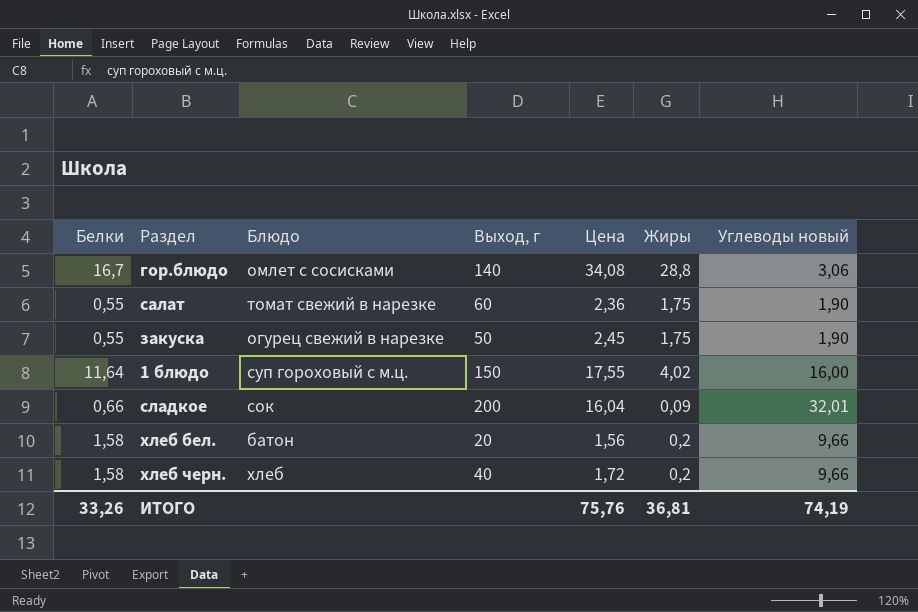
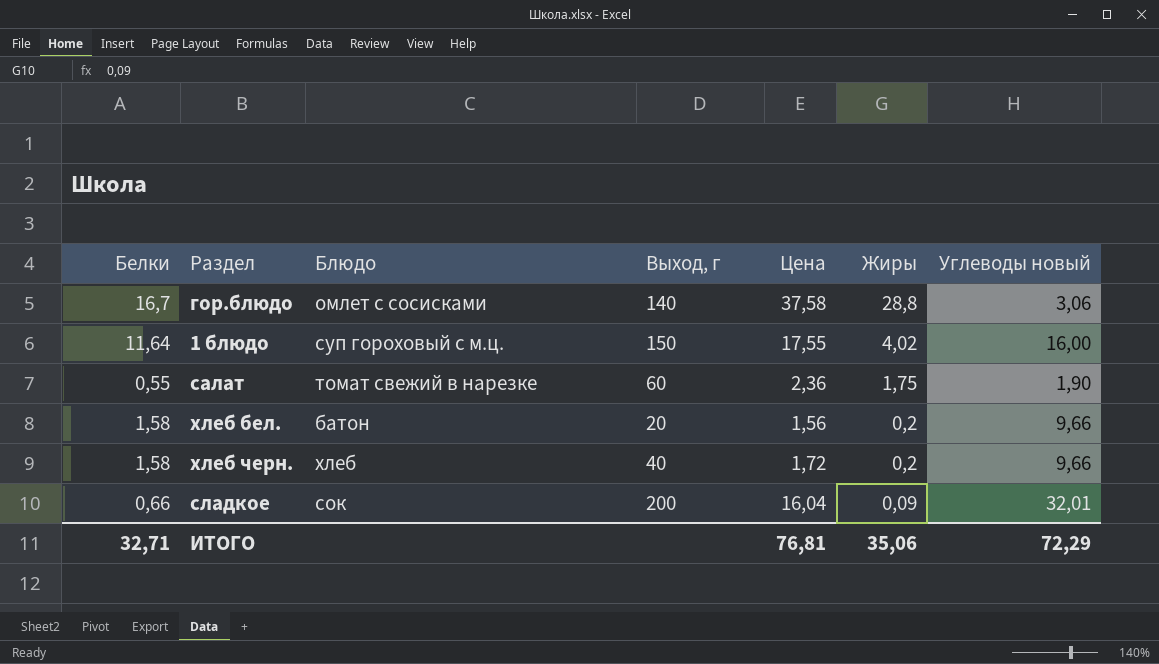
row order: none -> Жиры descending
row закуска: 0,55 | огурец свежий в нарезке | 50 | 2,45 | 1,75 | 1,90 -> none
гор.блюдо | Цена: 34,08 -> 37,58
ИТОГО | Белки: 33,26 -> 32,71
ИТОГО | Цена: 75,76 -> 76,81
ИТОГО | Жиры: 36,81 -> 35,06
ИТОГО | Углеводы новый: 74,19 -> 72,29

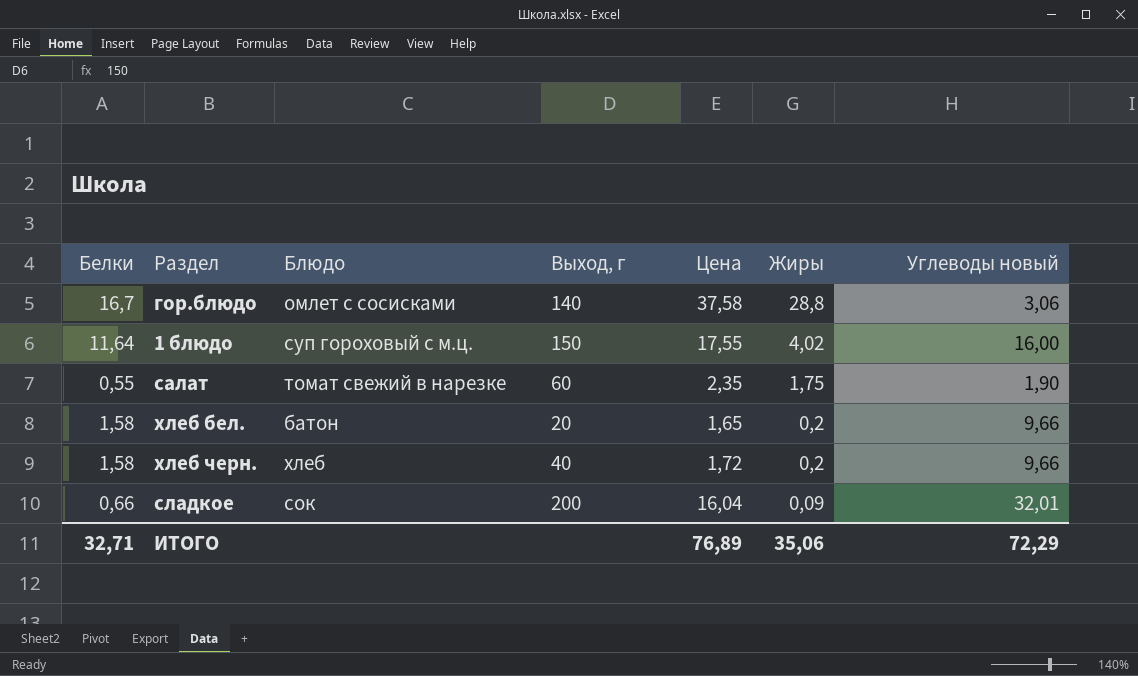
салат | Цена: 2,36 -> 2,35
хлеб бел. | Цена: 1,56 -> 1,65
ИТОГО | Цена: 76,81 -> 76,89

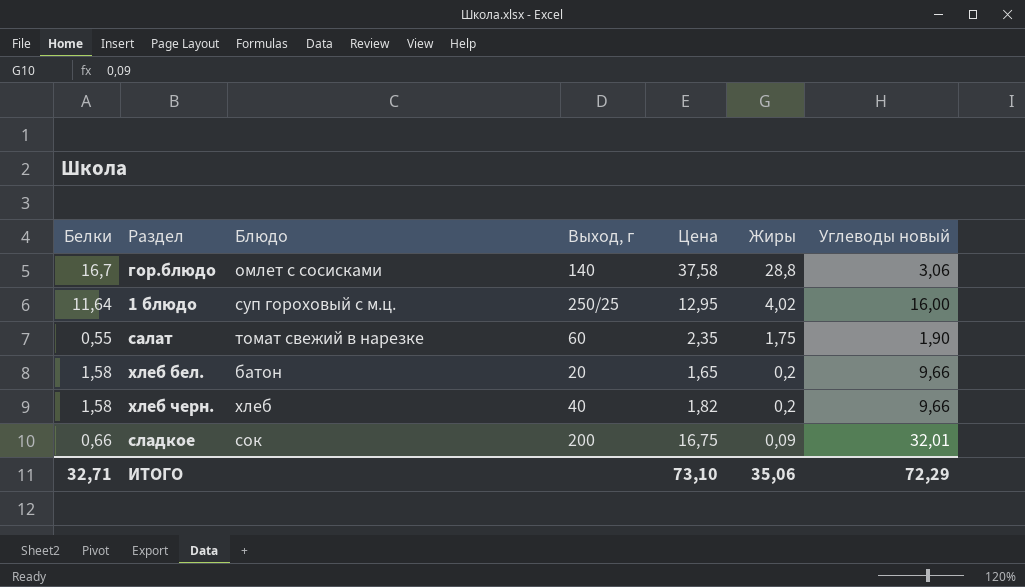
1 блюдо | Выход, г: 150 -> 250/25
1 блюдо | Цена: 17,55 -> 12,95
хлеб черн. | Цена: 1,72 -> 1,82
сладкое | Цена: 16,04 -> 16,75
ИТОГО | Цена: 76,89 -> 73,10

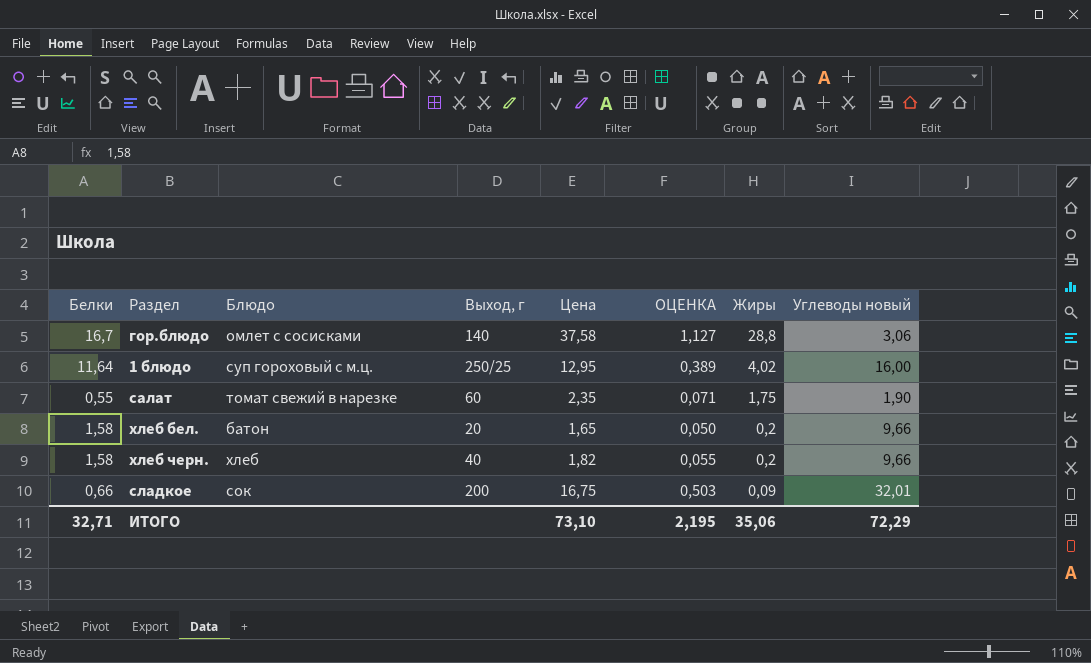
column ОЦЕНКА | formula: none -> [Цена] * 0,03

